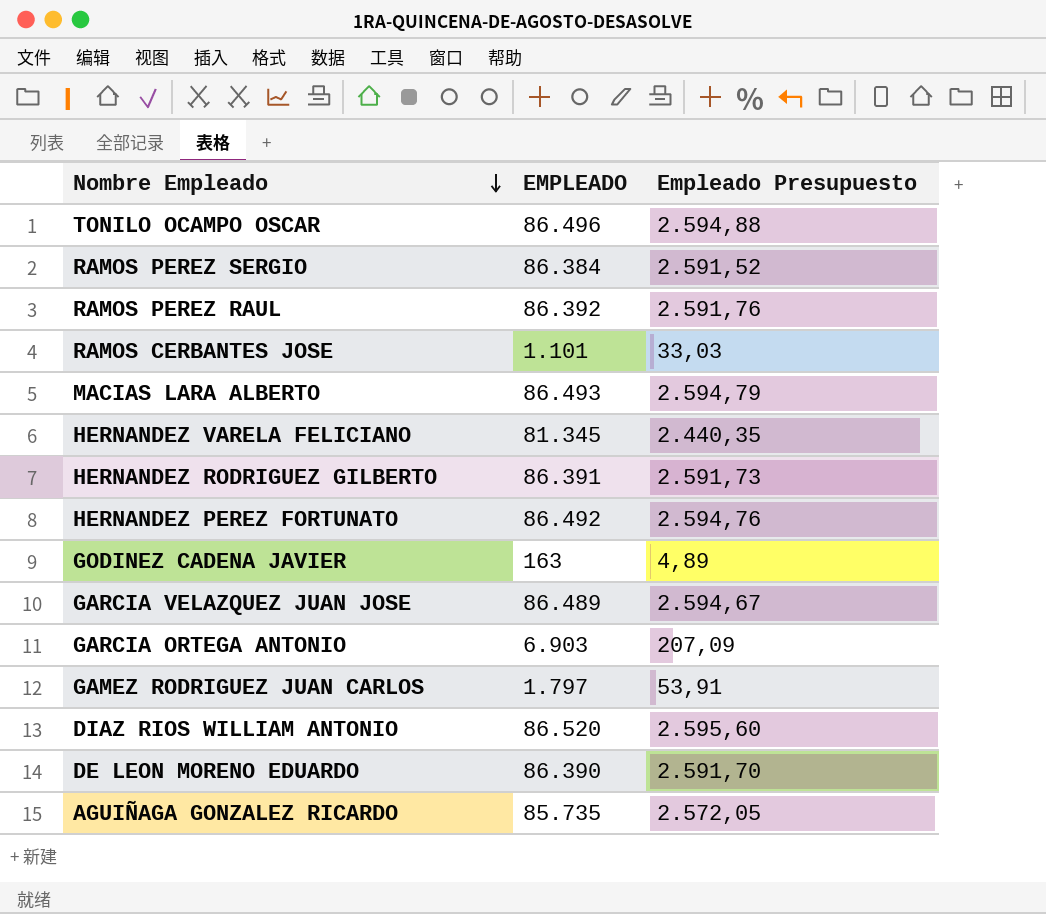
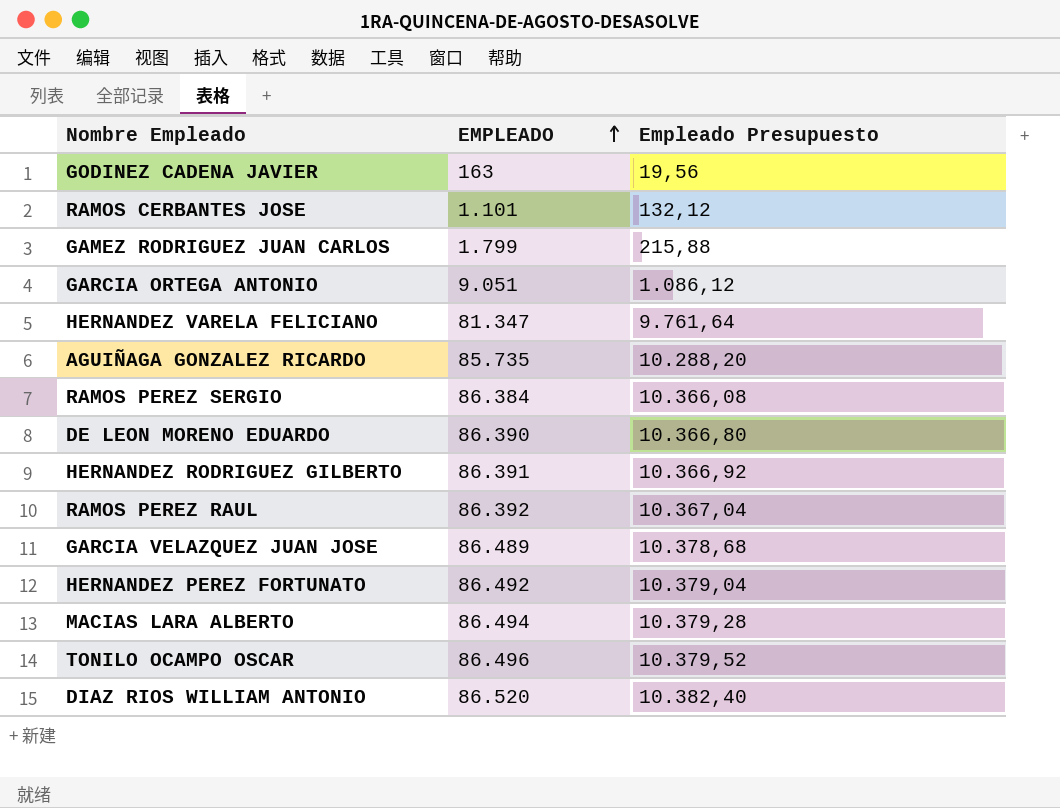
row order: Nombre Empleado descending -> EMPLEADO ascending
column Empleado Presupuesto | formula: [EMPLEADO] * 0,03 -> [EMPLEADO] * 0,12
GAMEZ RODRIGUEZ JUAN CARLOS | EMPLEADO: 1.797 -> 1.799
GARCIA ORTEGA ANTONIO | EMPLEADO: 6.903 -> 9.051
HERNANDEZ VARELA FELICIANO | EMPLEADO: 81.345 -> 81.347
MACIAS LARA ALBERTO | EMPLEADO: 86.493 -> 86.494

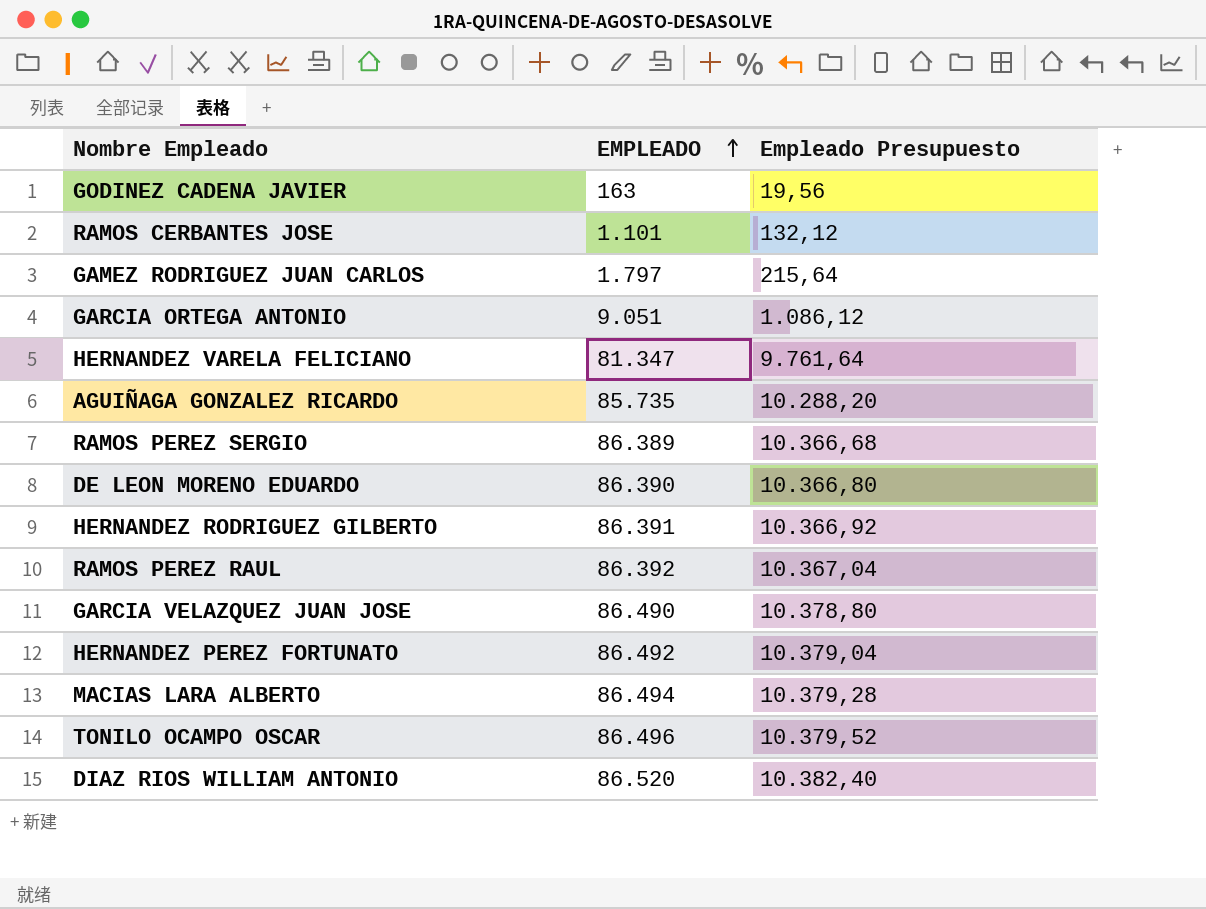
GAMEZ RODRIGUEZ JUAN CARLOS | EMPLEADO: 1.799 -> 1.797
GAMEZ RODRIGUEZ JUAN CARLOS | Empleado Presupuesto: 215,88 -> 215,64
RAMOS PEREZ SERGIO | EMPLEADO: 86.384 -> 86.389
RAMOS PEREZ SERGIO | Empleado Presupuesto: 10.366,08 -> 10.366,68
GARCIA VELAZQUEZ JUAN JOSE | EMPLEADO: 86.489 -> 86.490
GARCIA VELAZQUEZ JUAN JOSE | Empleado Presupuesto: 10.378,68 -> 10.378,80

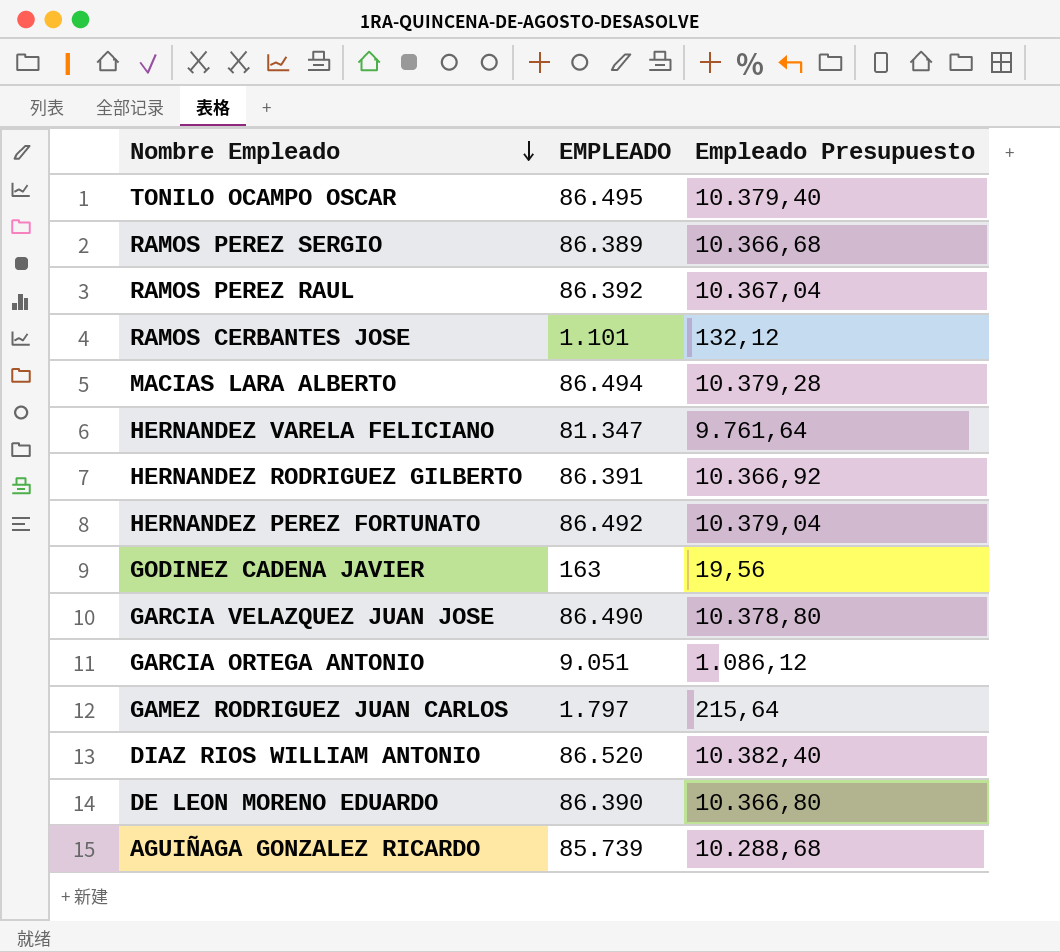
row order: EMPLEADO ascending -> Nombre Empleado descending
TONILO OCAMPO OSCAR | EMPLEADO: 86.496 -> 86.495
TONILO OCAMPO OSCAR | Empleado Presupuesto: 10.379,52 -> 10.379,40
AGUIÑAGA GONZALEZ RICARDO | EMPLEADO: 85.735 -> 85.739
AGUIÑAGA GONZALEZ RICARDO | Empleado Presupuesto: 10.288,20 -> 10.288,68

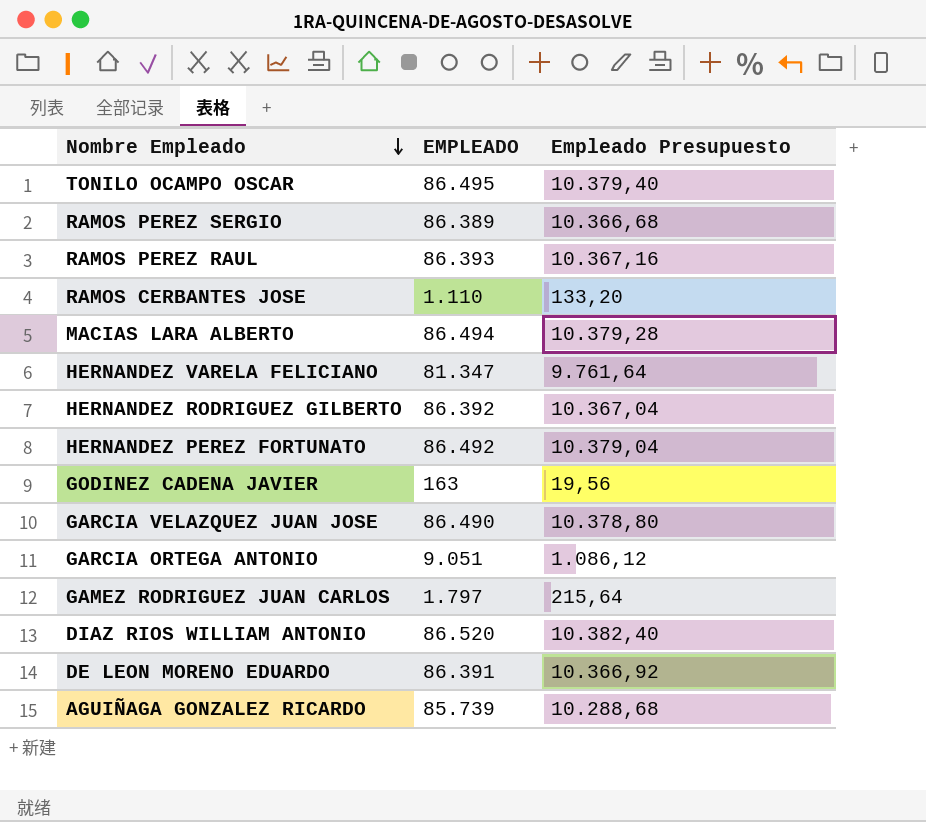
RAMOS PEREZ RAUL | EMPLEADO: 86.392 -> 86.393
RAMOS PEREZ RAUL | Empleado Presupuesto: 10.367,04 -> 10.367,16
RAMOS CERBANTES JOSE | EMPLEADO: 1.101 -> 1.110
RAMOS CERBANTES JOSE | Empleado Presupuesto: 132,12 -> 133,20
HERNANDEZ RODRIGUEZ GILBERTO | EMPLEADO: 86.391 -> 86.392
HERNANDEZ RODRIGUEZ GILBERTO | Empleado Presupuesto: 10.366,92 -> 10.367,04
DE LEON MORENO EDUARDO | EMPLEADO: 86.390 -> 86.391
DE LEON MORENO EDUARDO | Empleado Presupuesto: 10.366,80 -> 10.366,92

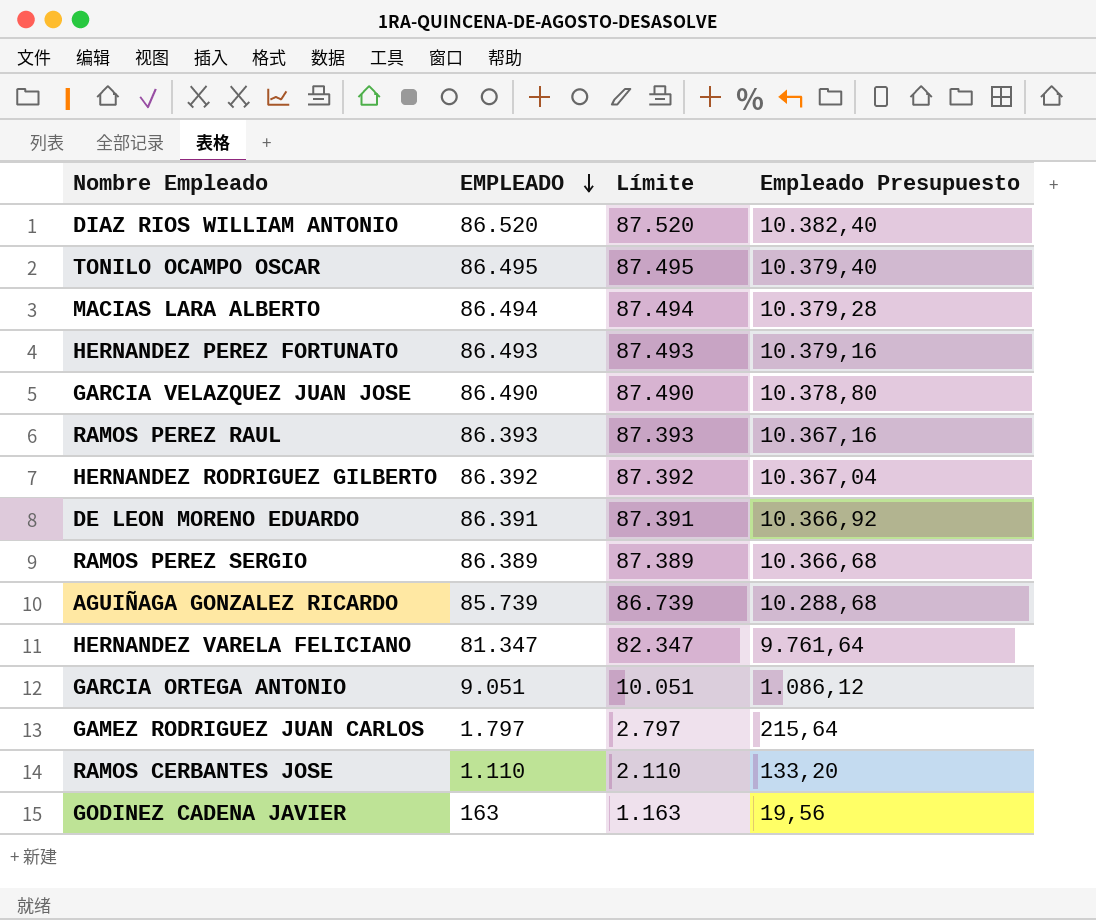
row order: Nombre Empleado descending -> EMPLEADO descending
column Límite | formula: none -> [EMPLEADO] + 1000
HERNANDEZ PEREZ FORTUNATO | EMPLEADO: 86.492 -> 86.493
HERNANDEZ PEREZ FORTUNATO | Empleado Presupuesto: 10.379,04 -> 10.379,16

